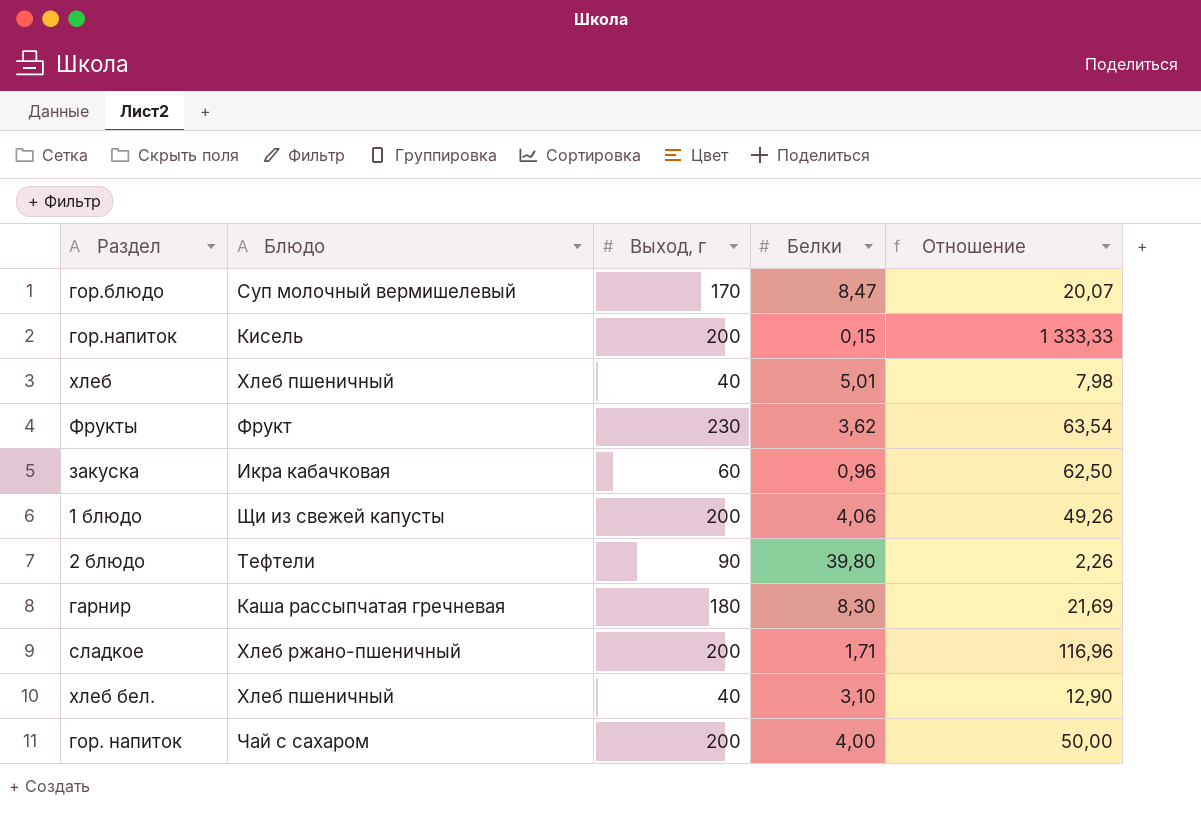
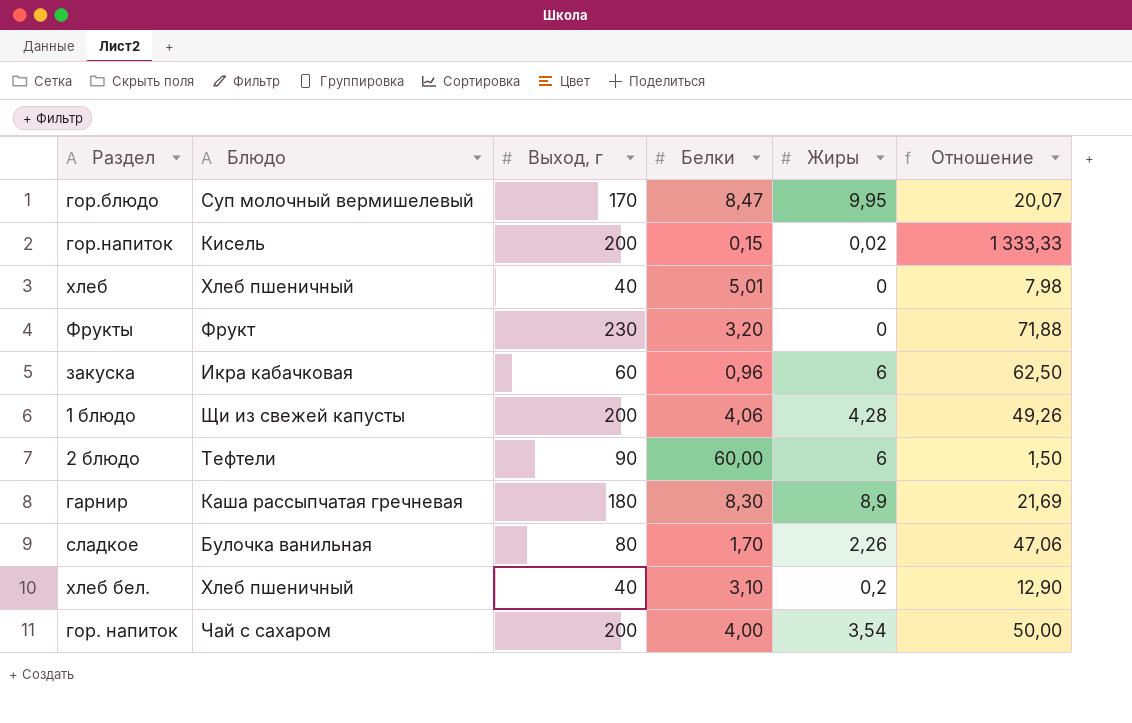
column Жиры | position: none -> 5
Фрукты | Белки: 3,62 -> 3,20
Фрукты | Отношение: 63,54 -> 71,88
2 блюдо | Белки: 39,80 -> 60,00
2 блюдо | Отношение: 2,26 -> 1,50
сладкое | Блюдо: Хлеб ржано-пшеничный -> Булочка ванильная
сладкое | Выход, г: 200 -> 80
сладкое | Белки: 1,71 -> 1,70
сладкое | Отношение: 116,96 -> 47,06

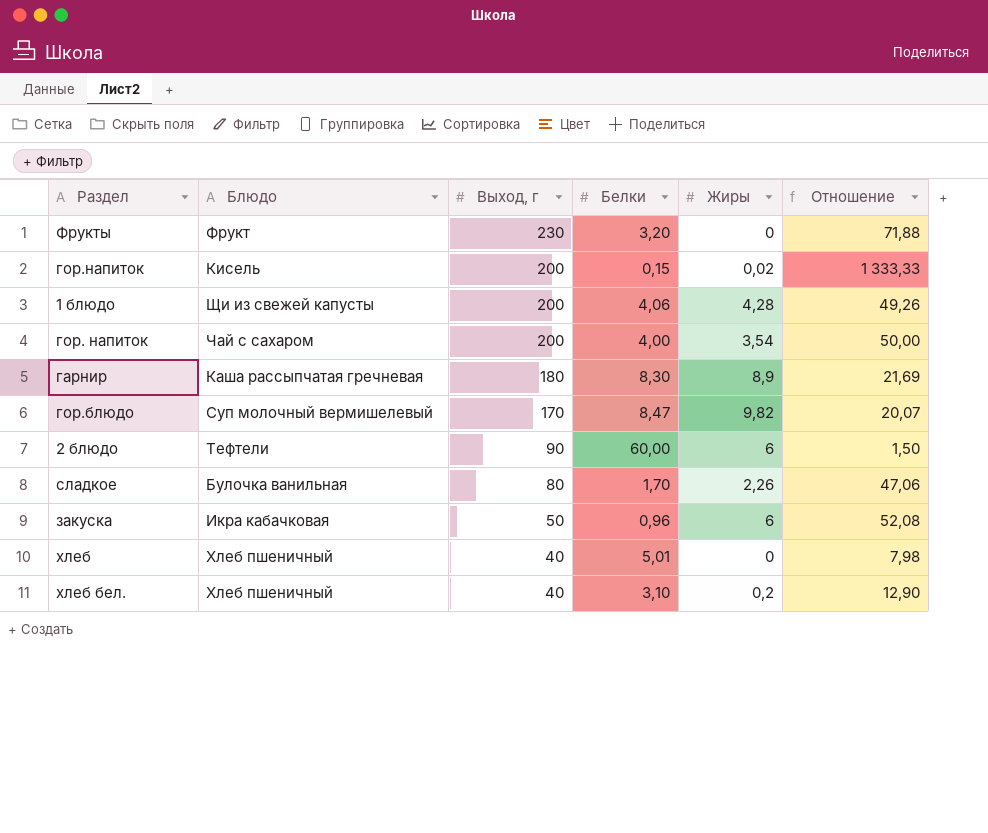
row order: none -> Выход, г descending
гор.блюдо | Жиры: 9,95 -> 9,82
закуска | Выход, г: 60 -> 50
закуска | Отношение: 62,50 -> 52,08

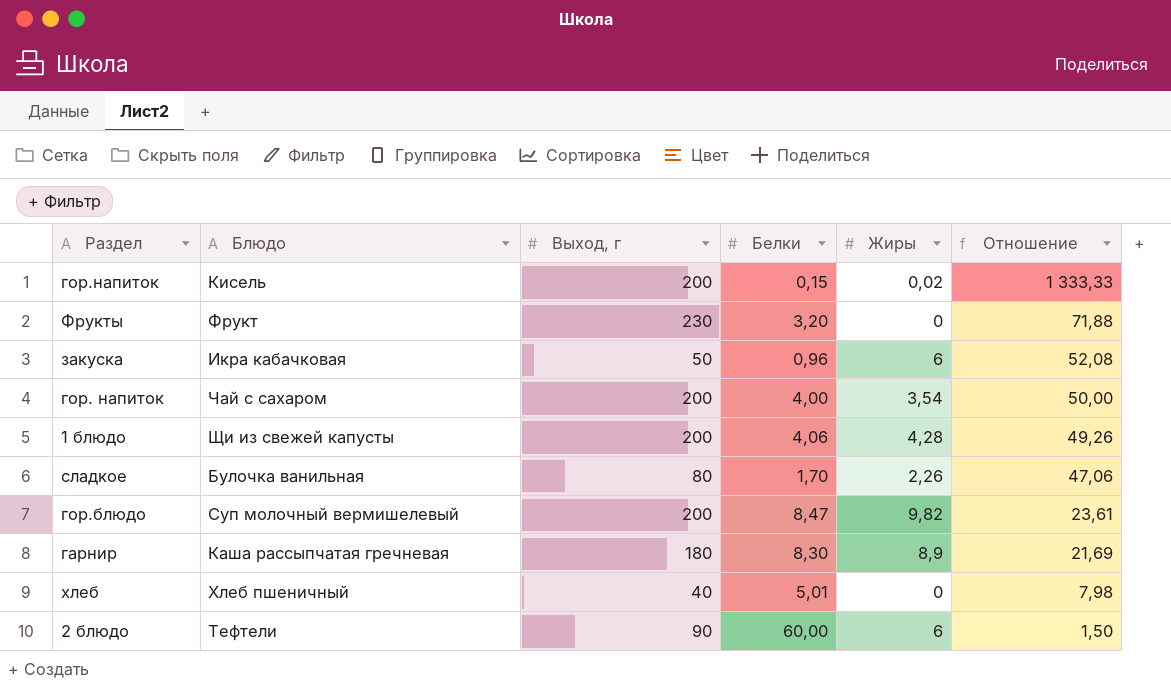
row order: Выход, г descending -> Отношение descending
row хлеб бел.: Хлеб пшеничный | 40 | 3,10 | 0,2 | 12,90 -> none
гор.блюдо | Выход, г: 170 -> 200
гор.блюдо | Отношение: 20,07 -> 23,61

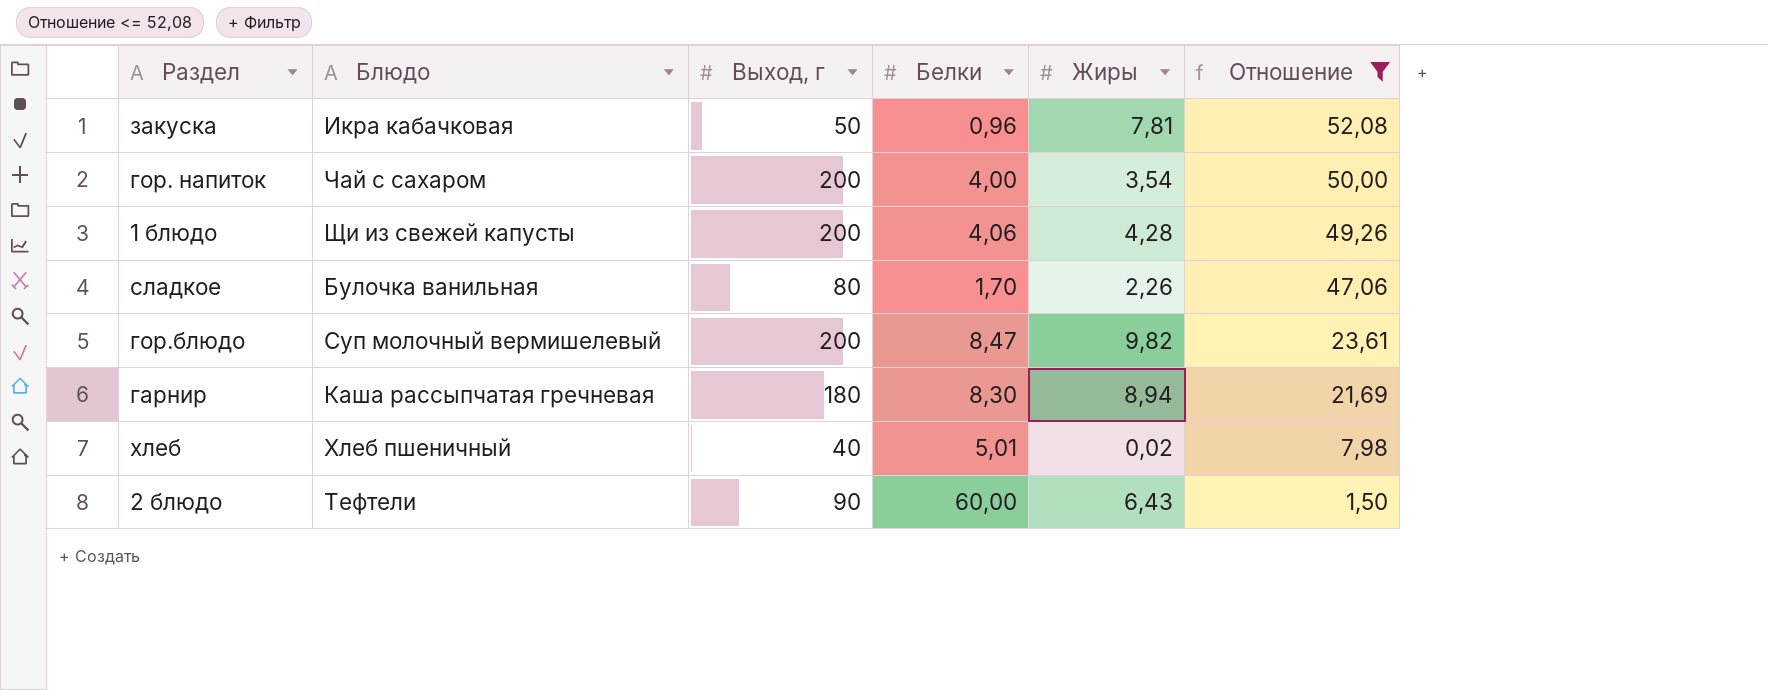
filter: none -> Отношение <= 52,08
закуска | Жиры: 6 -> 7,81
гарнир | Жиры: 8,9 -> 8,94
хлеб | Жиры: 0 -> 0,02
2 блюдо | Жиры: 6 -> 6,43

